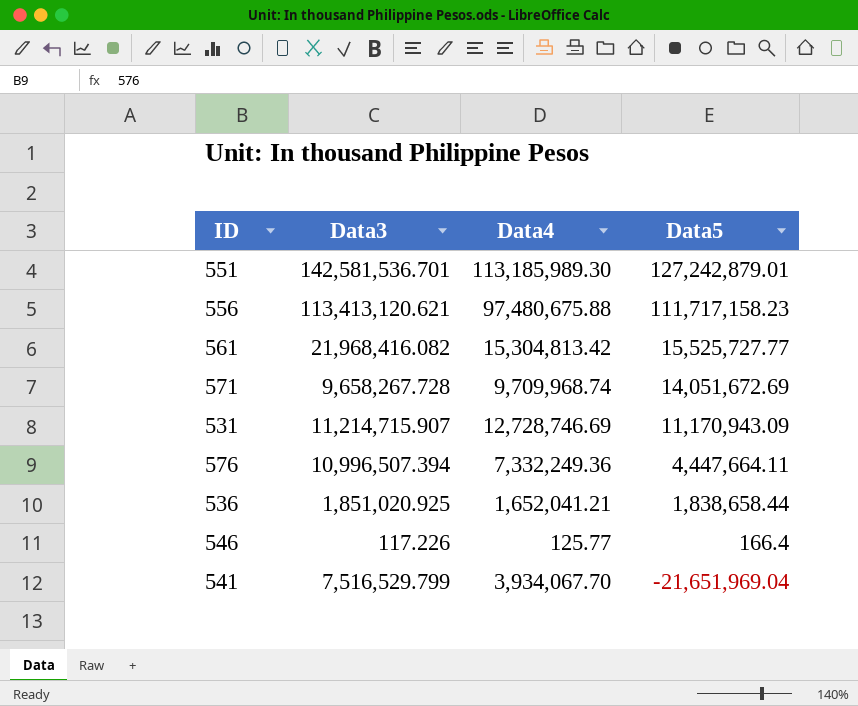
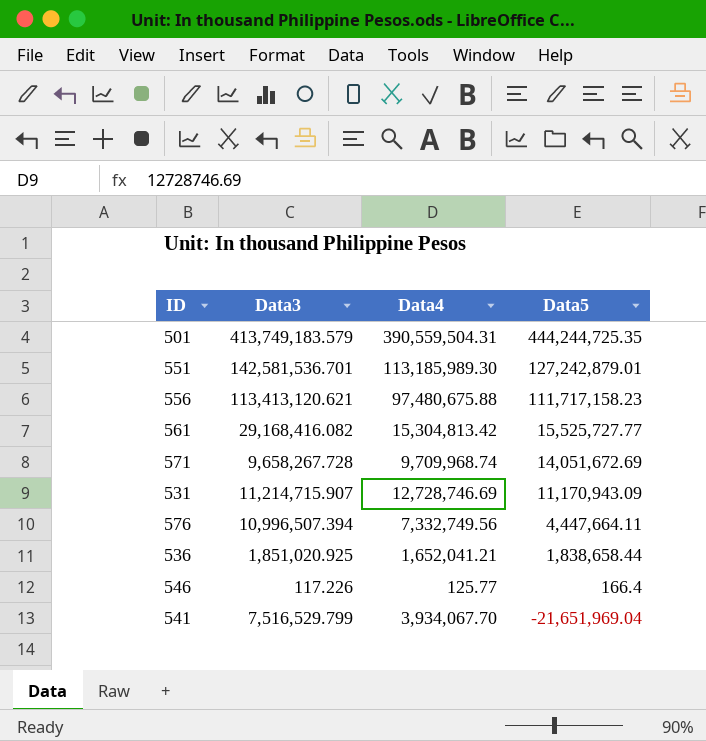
row 501: none -> 413,749,183.579 | 390,559,504.31 | 444,244,725.35
561 | Data3: 21,968,416.082 -> 29,168,416.082
576 | Data4: 7,332,249.36 -> 7,332,749.56

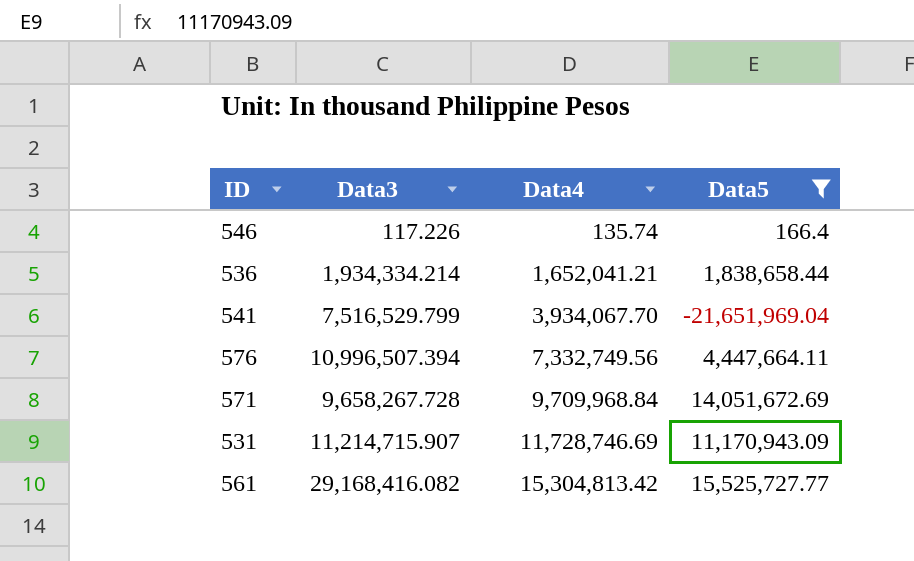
filter: none -> Data5 <= 15,525,727.77
row order: Data5 descending -> Data4 ascending
546 | Data4: 125.77 -> 135.74
536 | Data3: 1,851,020.925 -> 1,934,334.214
571 | Data4: 9,709,968.74 -> 9,709,968.84
531 | Data4: 12,728,746.69 -> 11,728,746.69

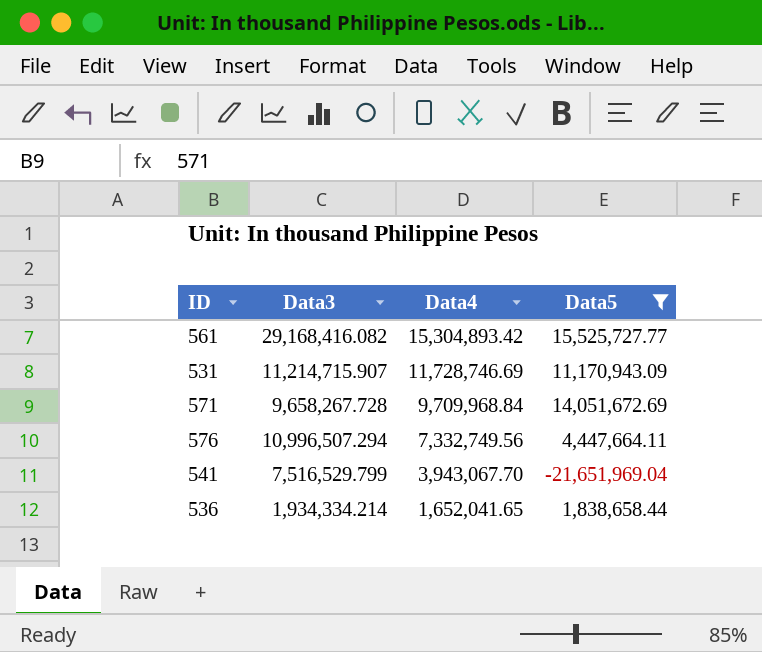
row order: Data4 ascending -> Data4 descending
row 546: 117.226 | 135.74 | 166.4 -> none
561 | Data4: 15,304,813.42 -> 15,304,893.42
576 | Data3: 10,996,507.394 -> 10,996,507.294
541 | Data4: 3,934,067.70 -> 3,943,067.70
536 | Data4: 1,652,041.21 -> 1,652,041.65

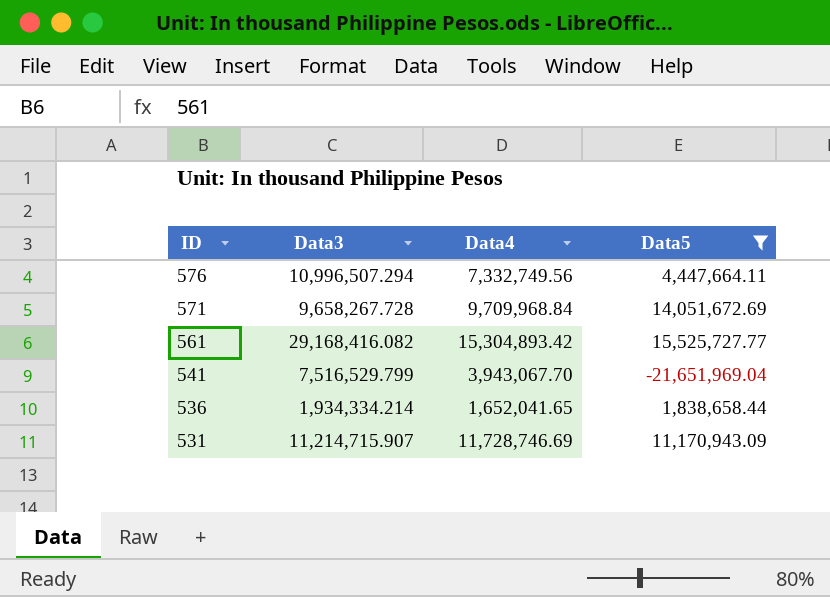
row order: Data4 descending -> ID descending

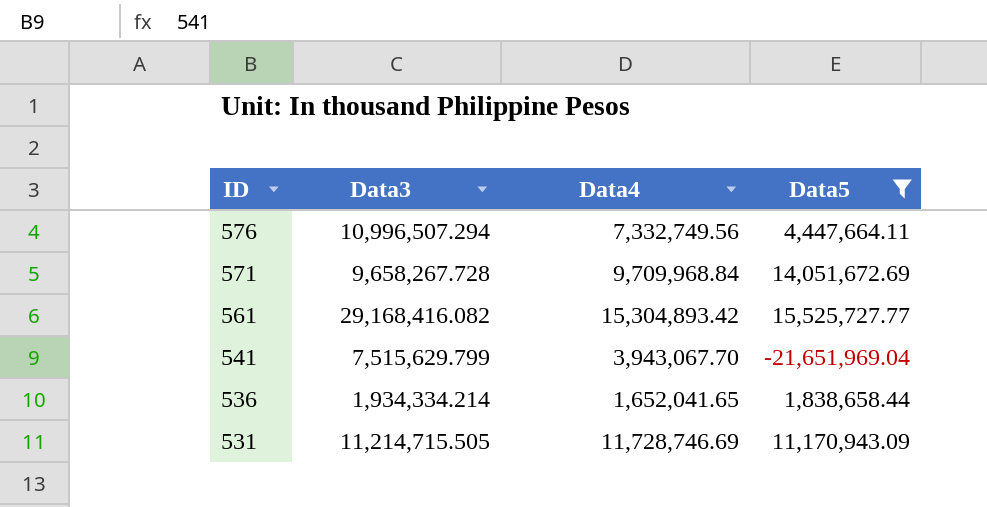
541 | Data3: 7,516,529.799 -> 7,515,629.799
531 | Data3: 11,214,715.907 -> 11,214,715.505

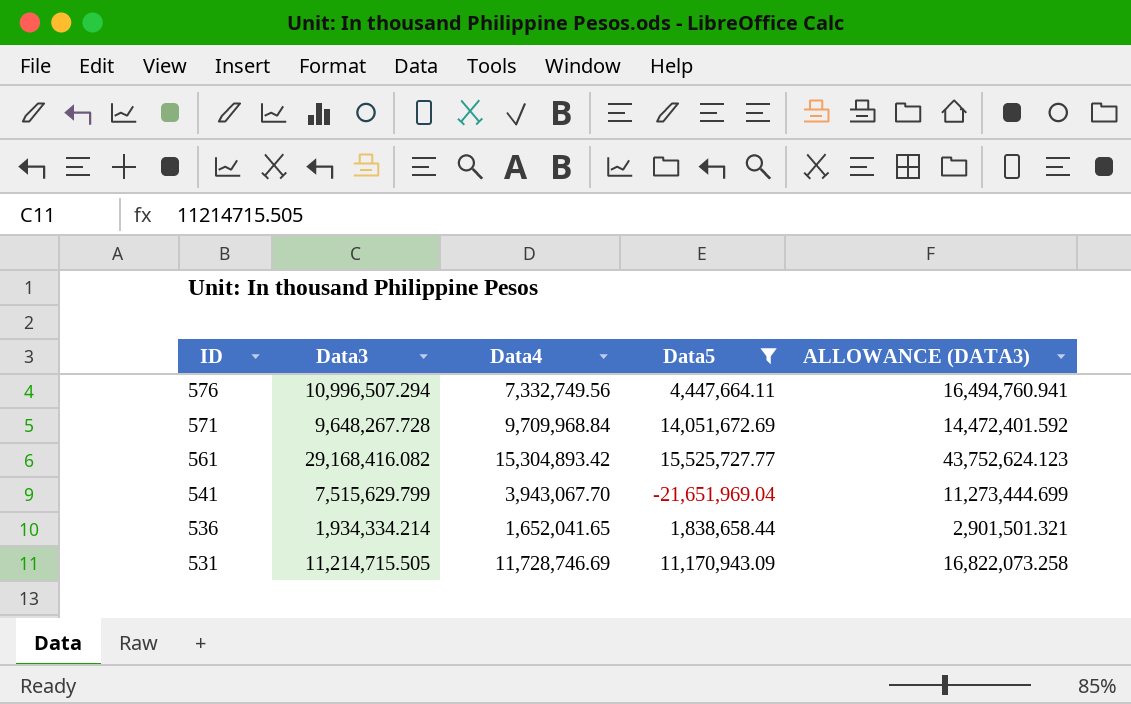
column ALLOWANCE (DATA3) | formula: none -> [Data3] * 1.5
571 | Data3: 9,658,267.728 -> 9,648,267.728

